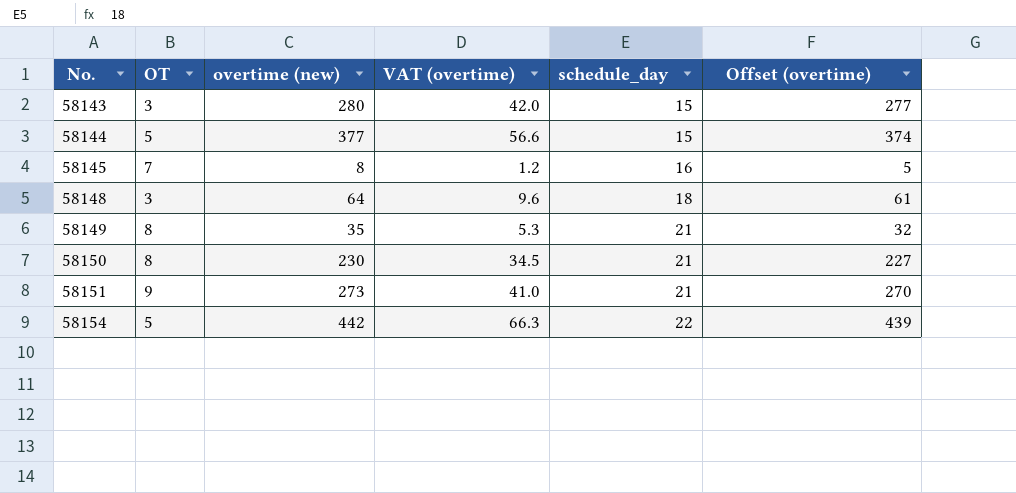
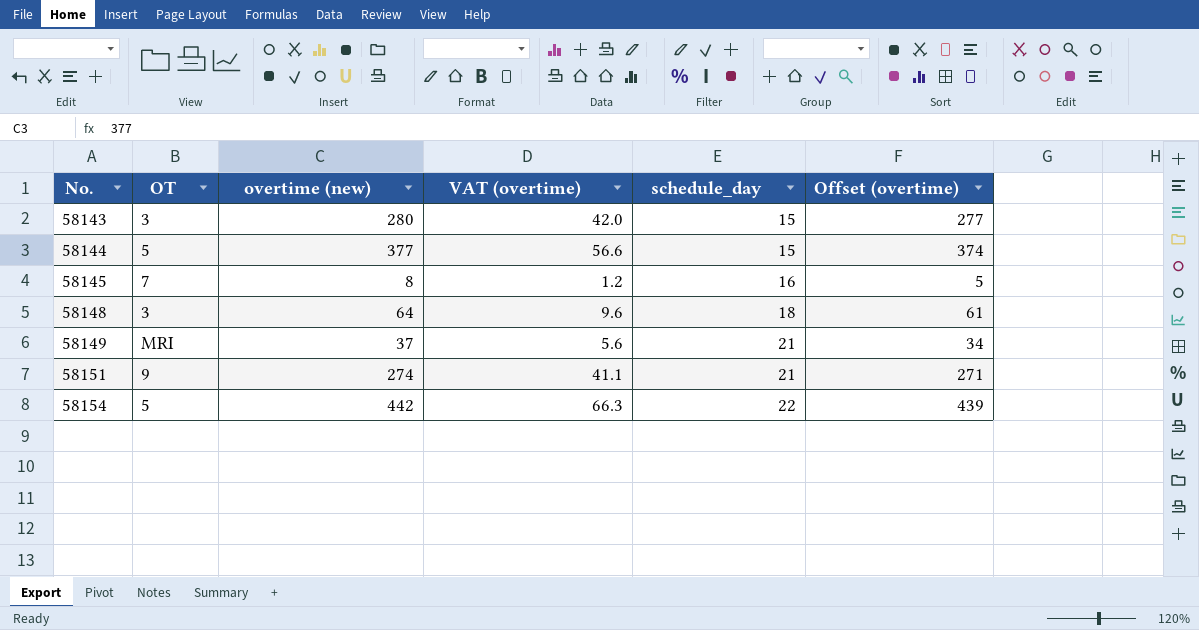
row 58150: 8 | 230 | 34.5 | 21 | 227 -> none
58149 | OT: 8 -> MRI
58149 | overtime (new): 35 -> 37
58149 | VAT (overtime): 5.3 -> 5.6
58149 | Offset (overtime): 32 -> 34
58151 | overtime (new): 273 -> 274
58151 | VAT (overtime): 41.0 -> 41.1
58151 | Offset (overtime): 270 -> 271

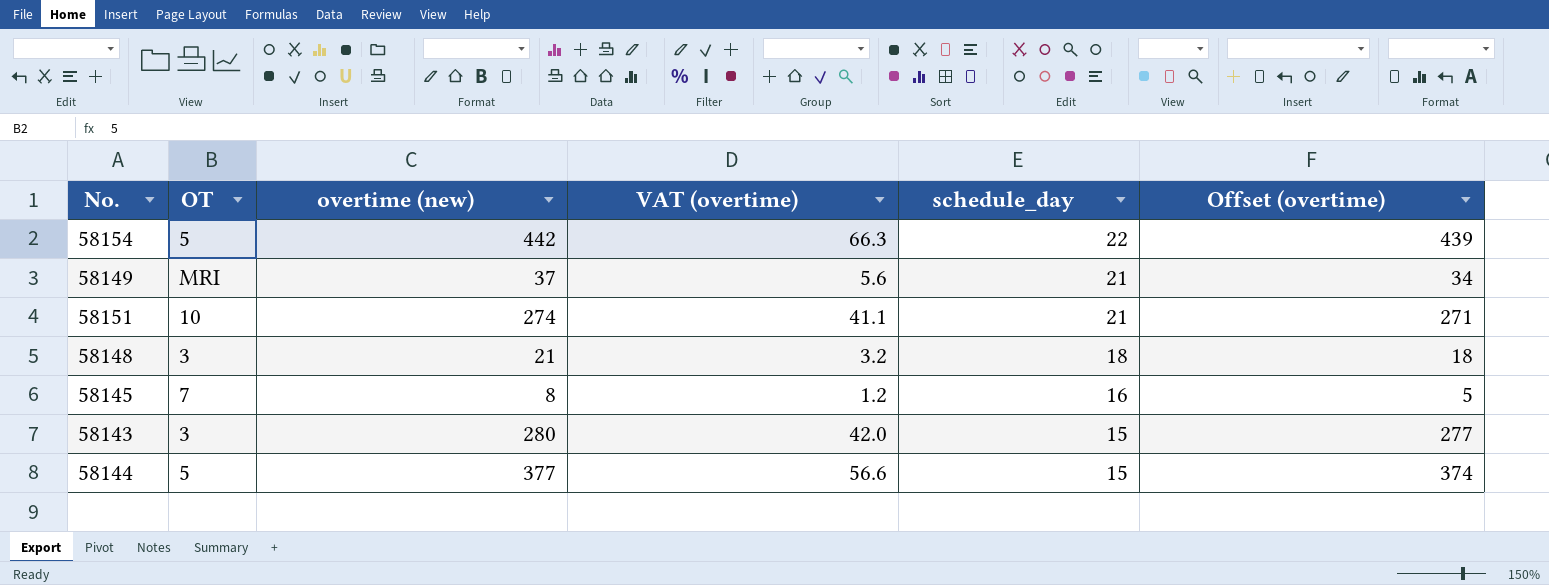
row order: No. ascending -> schedule_day descending
58151 | OT: 9 -> 10
58148 | overtime (new): 64 -> 21
58148 | VAT (overtime): 9.6 -> 3.2
58148 | Offset (overtime): 61 -> 18

